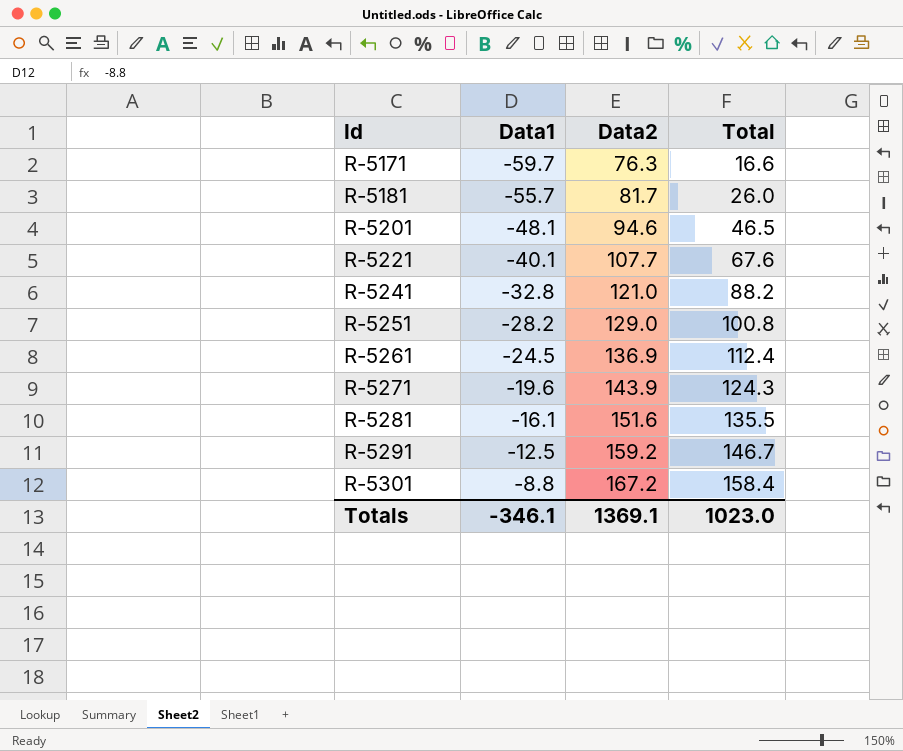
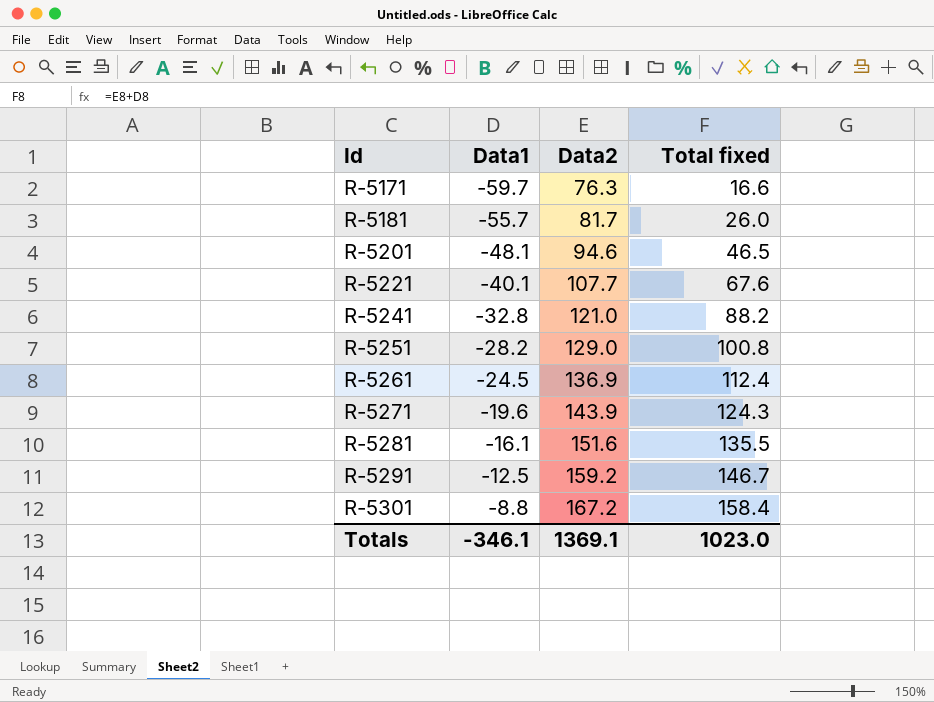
column name: Total -> Total fixed

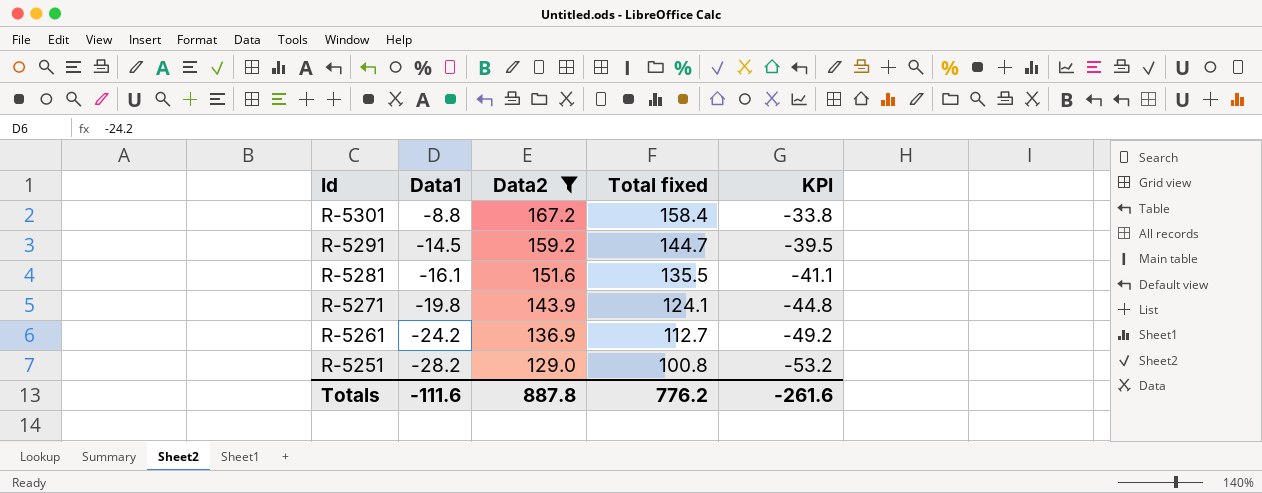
filter: none -> Data2 >= 129.0
row order: Id ascending -> Id descending
column KPI | formula: none -> [Data1] - 25
R-5291 | Data1: -12.5 -> -14.5
R-5291 | Total fixed: 146.7 -> 144.7
R-5271 | Data1: -19.6 -> -19.8
R-5271 | Total fixed: 124.3 -> 124.1
R-5261 | Data1: -24.5 -> -24.2
R-5261 | Total fixed: 112.4 -> 112.7
Totals | Data1: -346.1 -> -111.6
Totals | Data2: 1369.1 -> 887.8
Totals | Total fixed: 1023.0 -> 776.2

